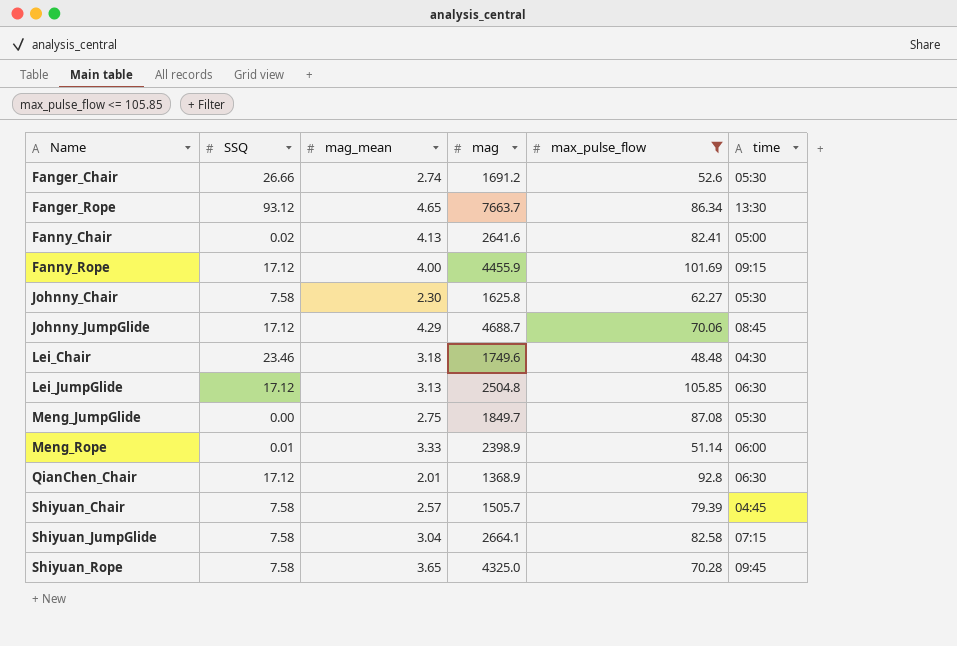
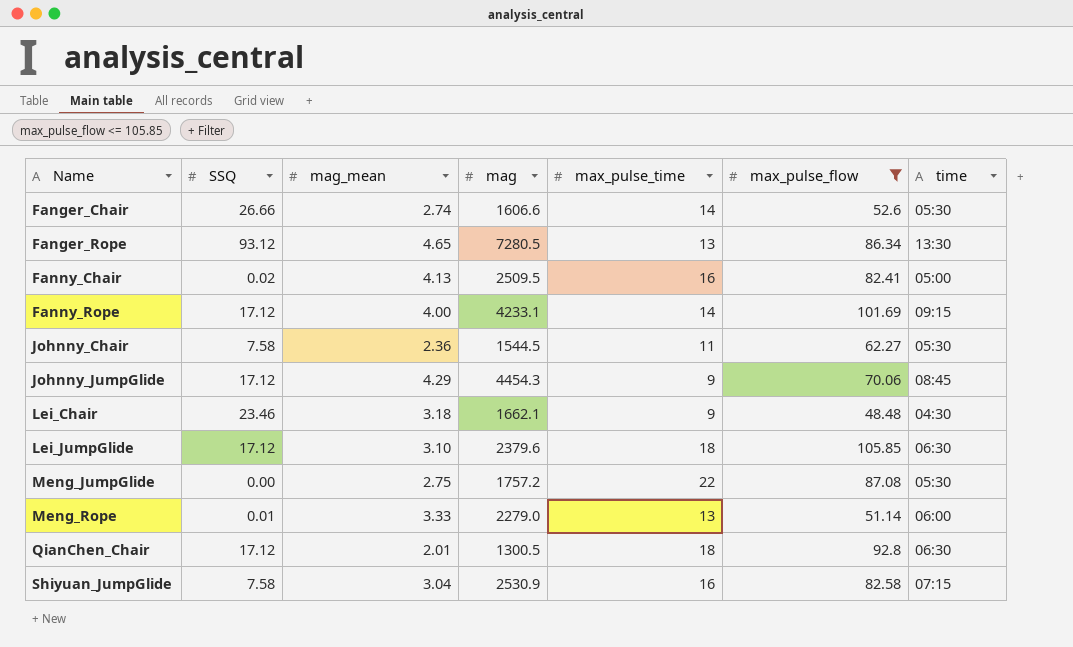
column max_pulse_time | position: none -> 5
row Shiyuan_Chair: 7.58 | 2.57 | 1505.7 | 79.39 | 04:45 -> none
row Shiyuan_Rope: 7.58 | 3.65 | 4325.0 | 70.28 | 09:45 -> none
Fanger_Chair | mag: 1691.2 -> 1606.6
Fanger_Rope | mag: 7663.7 -> 7280.5
Fanny_Chair | mag: 2641.6 -> 2509.5
Fanny_Rope | mag: 4455.9 -> 4233.1
Johnny_Chair | mag_mean: 2.30 -> 2.36
Johnny_Chair | mag: 1625.8 -> 1544.5
Johnny_JumpGlide | mag: 4688.7 -> 4454.3
Lei_Chair | mag: 1749.6 -> 1662.1
Lei_JumpGlide | mag_mean: 3.13 -> 3.10
Lei_JumpGlide | mag: 2504.8 -> 2379.6
Meng_JumpGlide | mag: 1849.7 -> 1757.2
Meng_Rope | mag: 2398.9 -> 2279.0
QianChen_Chair | mag: 1368.9 -> 1300.5
Shiyuan_JumpGlide | mag: 2664.1 -> 2530.9

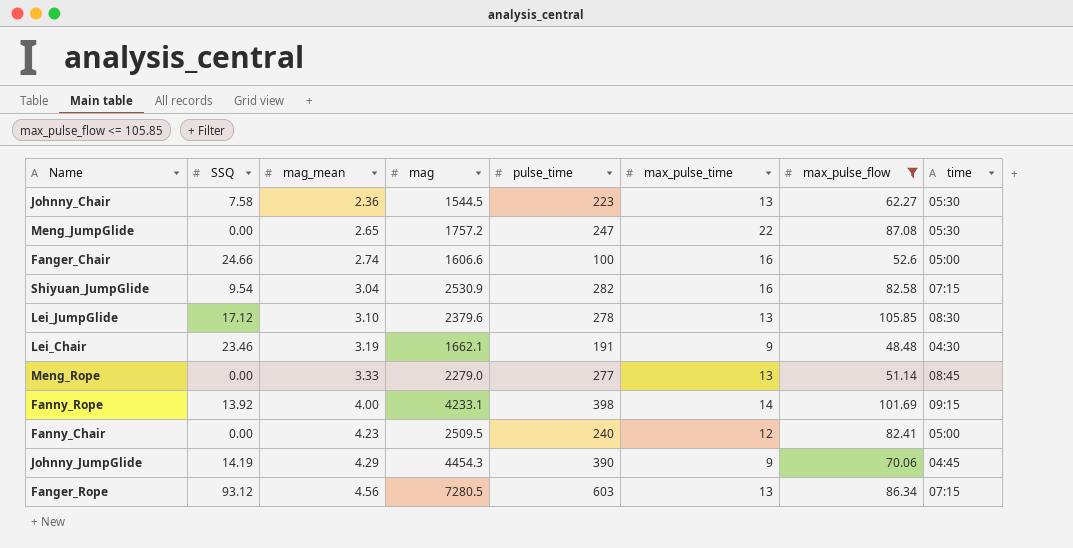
row order: Name ascending -> mag_mean ascending
column pulse_time | position: none -> 5
row QianChen_Chair: 17.12 | 2.01 | 1300.5 | 18 | 92.8 | 06:30 -> none
Johnny_Chair | max_pulse_time: 11 -> 13
Meng_JumpGlide | mag_mean: 2.75 -> 2.65
Fanger_Chair | SSQ: 26.66 -> 24.66
Fanger_Chair | max_pulse_time: 14 -> 16
Fanger_Chair | time: 05:30 -> 05:00
Shiyuan_JumpGlide | SSQ: 7.58 -> 9.54
Lei_JumpGlide | max_pulse_time: 18 -> 13
Lei_JumpGlide | time: 06:30 -> 08:30
Lei_Chair | mag_mean: 3.18 -> 3.19
Meng_Rope | SSQ: 0.01 -> 0.00
Meng_Rope | time: 06:00 -> 08:45
Fanny_Rope | SSQ: 17.12 -> 13.92
Fanny_Chair | SSQ: 0.02 -> 0.00
Fanny_Chair | mag_mean: 4.13 -> 4.23
Fanny_Chair | max_pulse_time: 16 -> 12
Johnny_JumpGlide | SSQ: 17.12 -> 14.19
Johnny_JumpGlide | time: 08:45 -> 04:45
Fanger_Rope | mag_mean: 4.65 -> 4.56
Fanger_Rope | time: 13:30 -> 07:15

